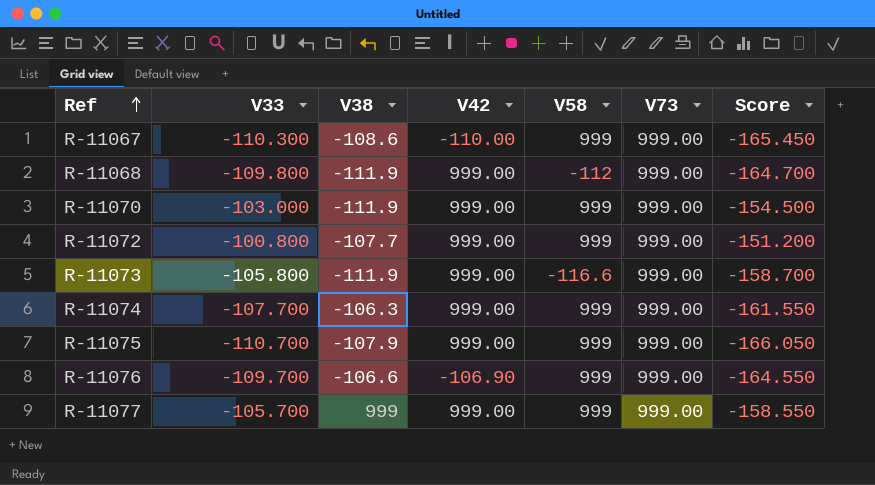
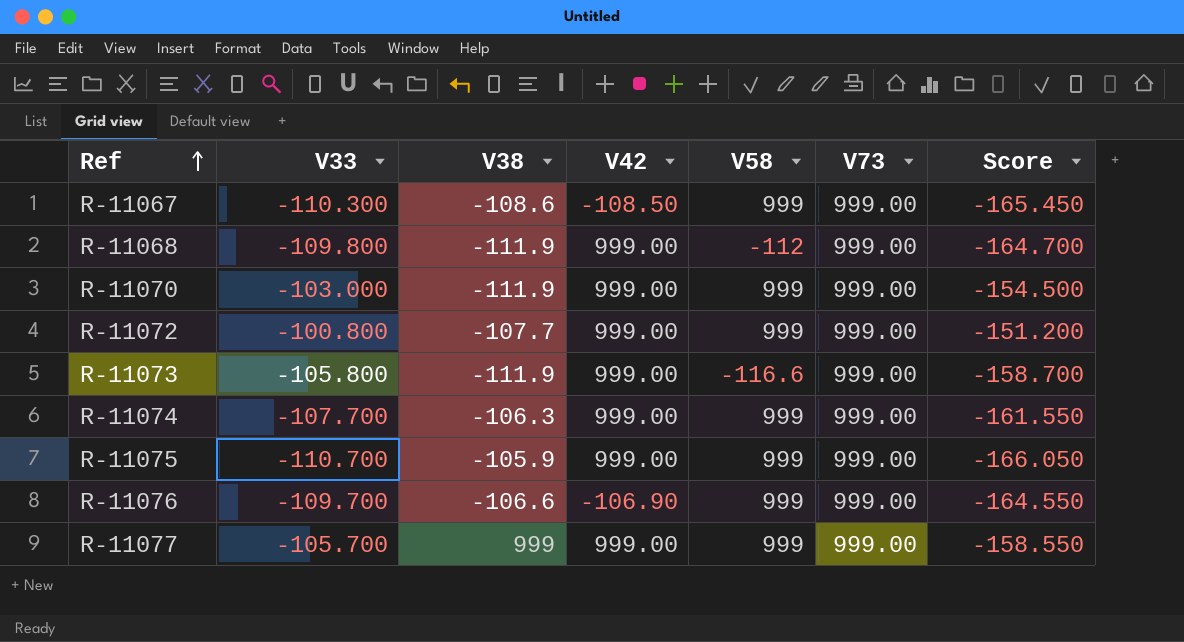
R-11067 | V42: -110.00 -> -108.50
R-11075 | V38: -107.9 -> -105.9

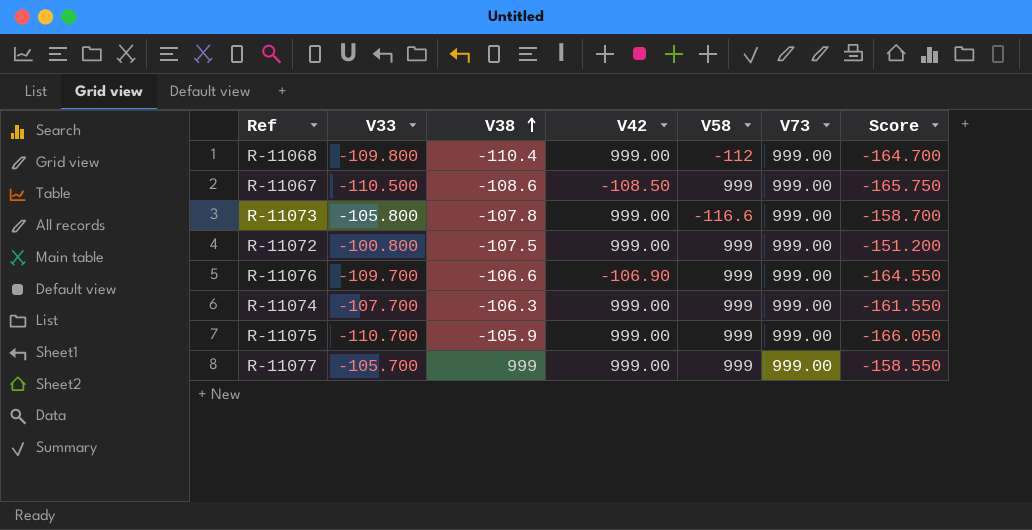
row order: Ref ascending -> V38 ascending
row R-11070: -103.000 | -111.9 | 999.00 | 999 | 999.00 | -154.500 -> none
R-11068 | V38: -111.9 -> -110.4
R-11067 | V33: -110.300 -> -110.500
R-11067 | Score: -165.450 -> -165.750
R-11073 | V38: -111.9 -> -107.8
R-11072 | V38: -107.7 -> -107.5

